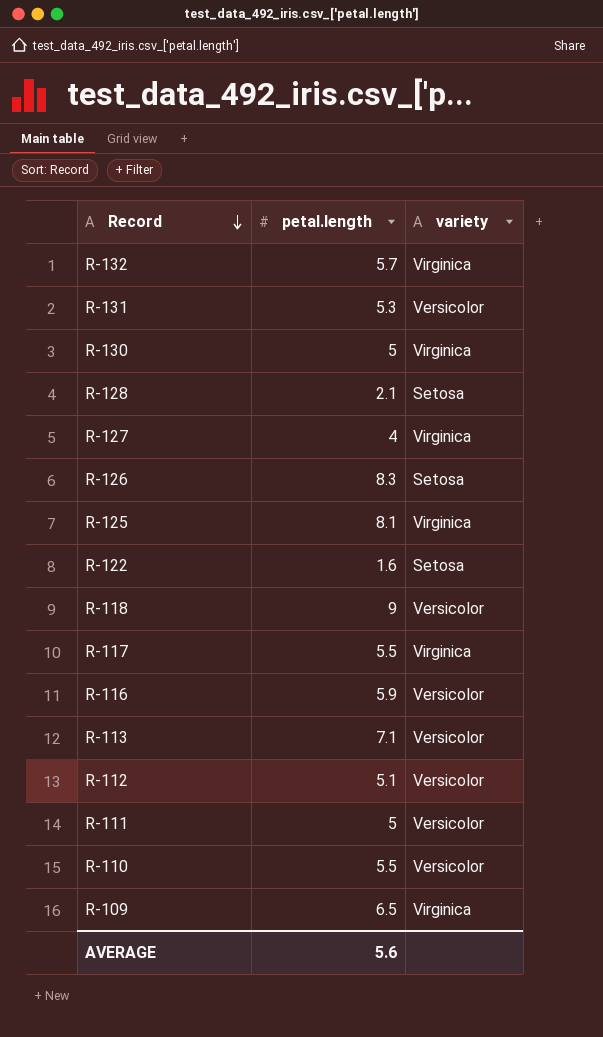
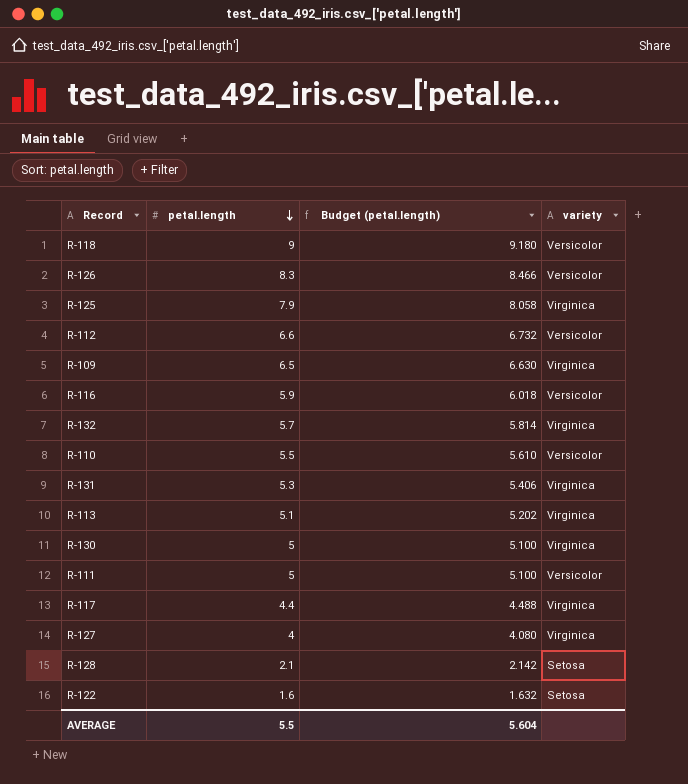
row order: Record descending -> petal.length descending
column Budget (petal.length) | formula: none -> [petal.length] * 1.02
R-126 | variety: Setosa -> Versicolor
R-125 | petal.length: 8.1 -> 7.9
R-112 | petal.length: 5.1 -> 6.6
R-131 | variety: Versicolor -> Virginica
R-113 | petal.length: 7.1 -> 5.1
R-113 | variety: Versicolor -> Virginica
R-117 | petal.length: 5.5 -> 4.4
AVERAGE | petal.length: 5.6 -> 5.5

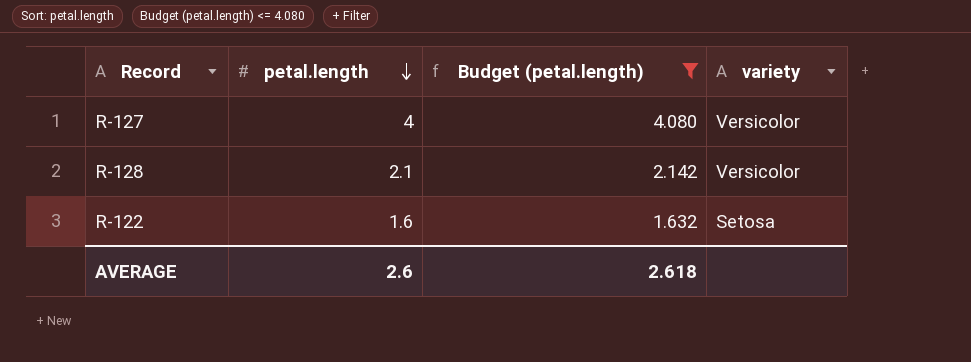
filter: none -> Budget (petal.length) <= 4.080
R-127 | variety: Virginica -> Versicolor
R-128 | variety: Setosa -> Versicolor
AVERAGE | petal.length: 5.5 -> 2.6
AVERAGE | Budget (petal.length): 5.604 -> 2.618

